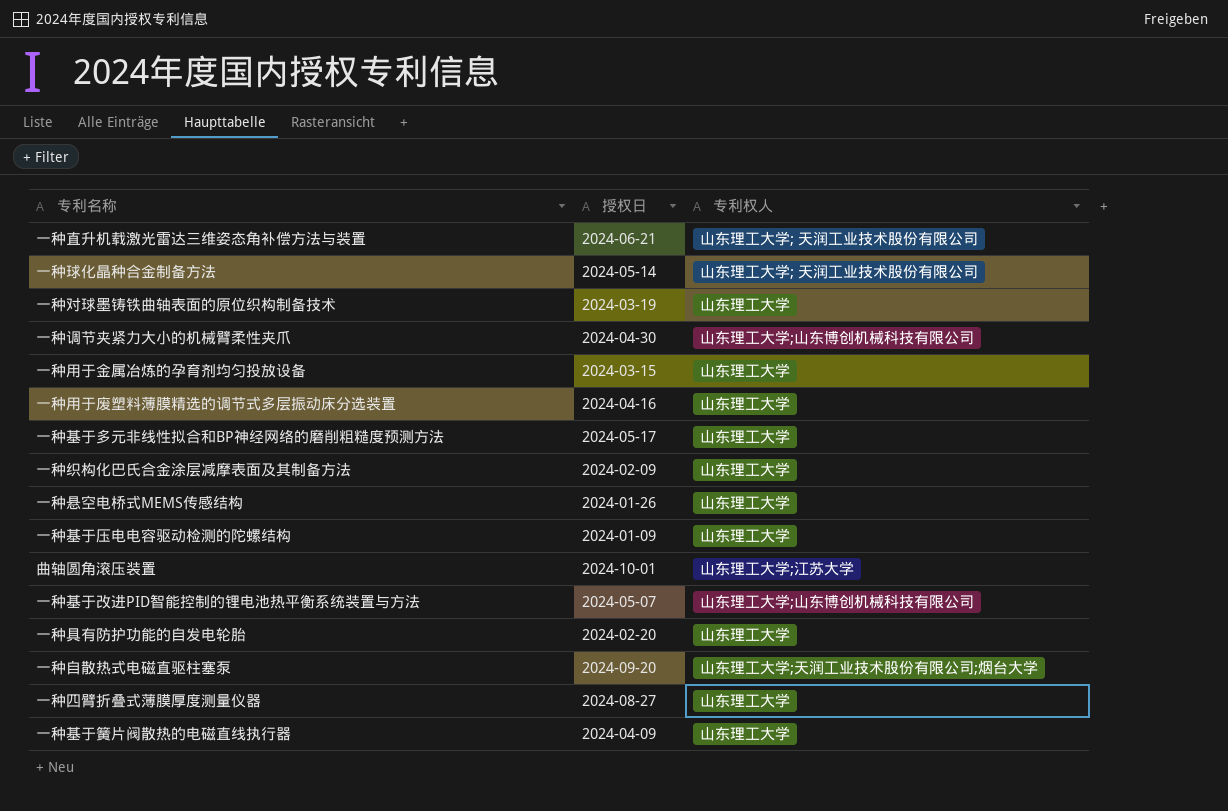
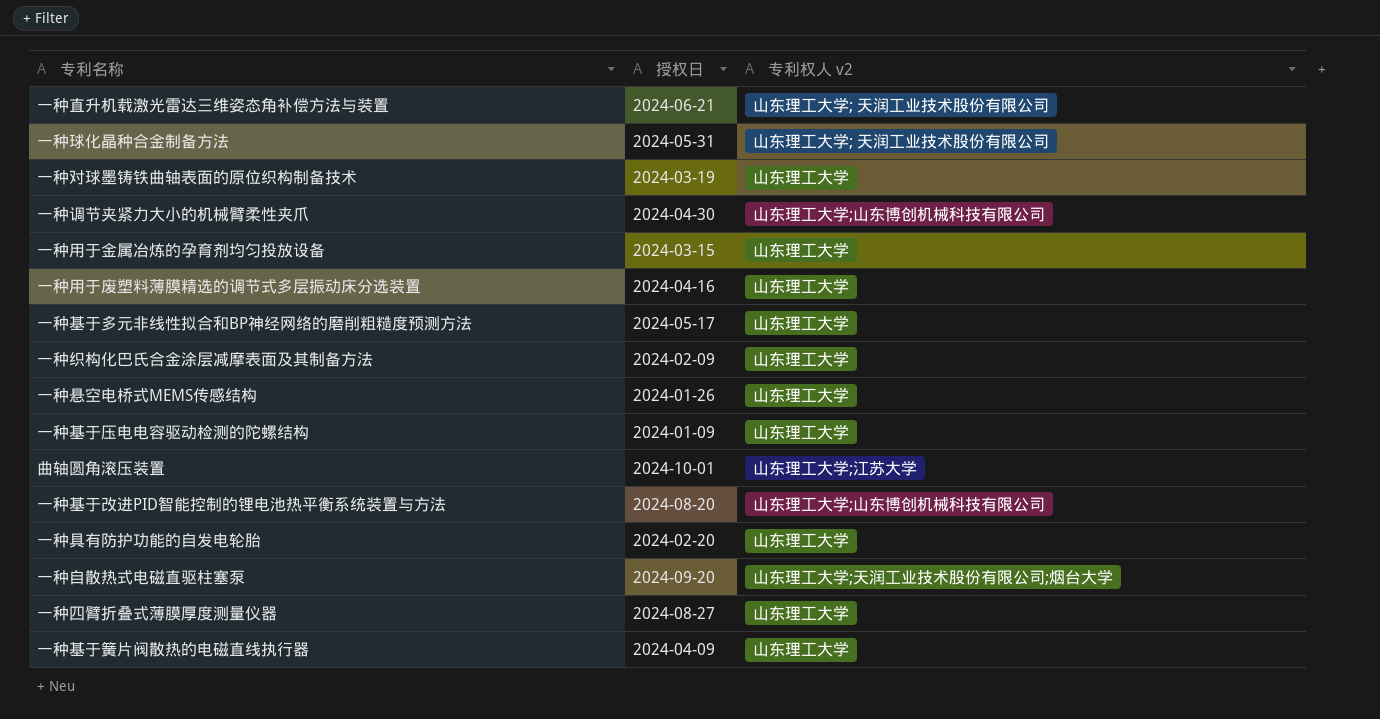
column name: 专利权人 -> 专利权人 v2
一种球化晶种合金制备方法 | 授权日: 2024-05-14 -> 2024-05-31
一种基于改进PID智能控制的锂电池热平衡系统装置与方法 | 授权日: 2024-05-07 -> 2024-08-20

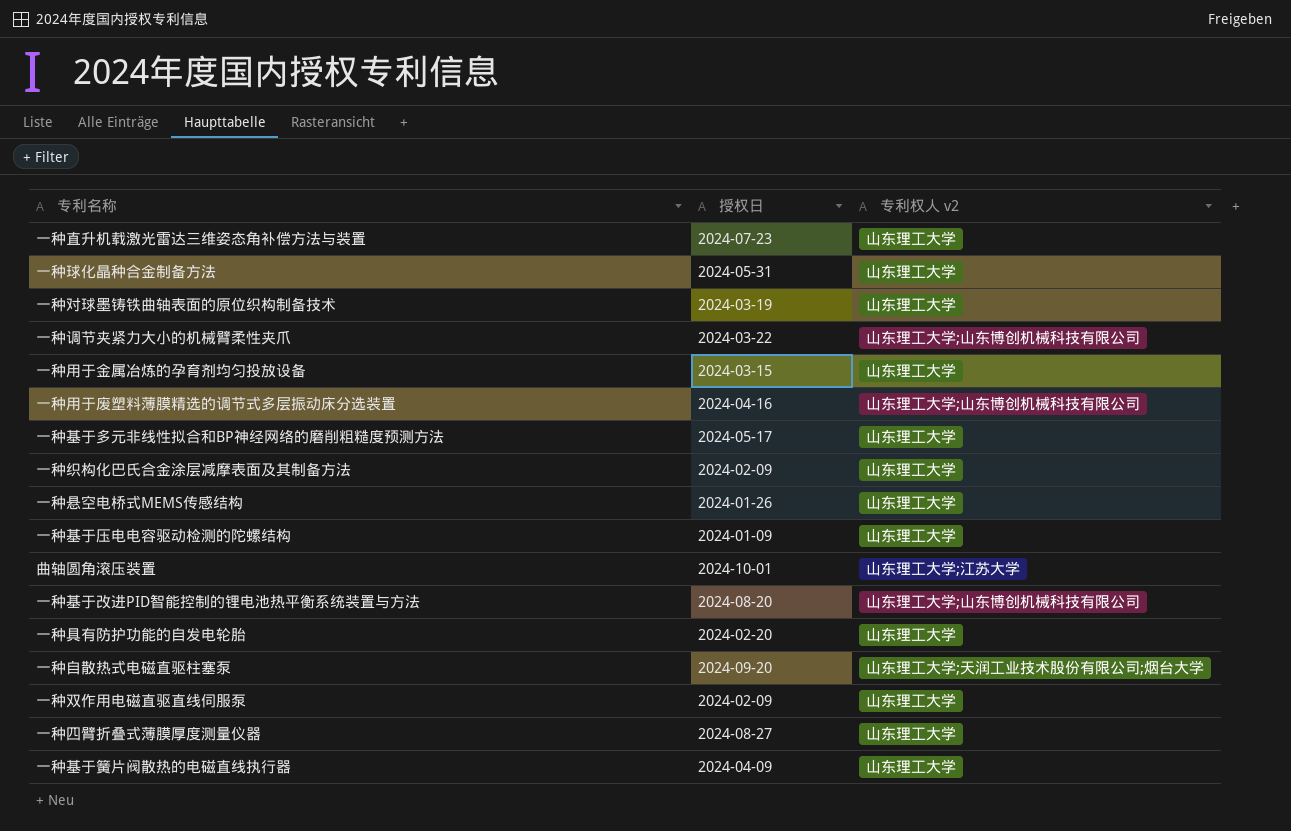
一种直升机载激光雷达三维姿态角补偿方法与装置 | 授权日: 2024-06-21 -> 2024-07-23
一种直升机载激光雷达三维姿态角补偿方法与装置 | 专利权人 v2: 山东理工大学; 天润工业技术股份有限公司 -> 山东理工大学
一种球化晶种合金制备方法 | 专利权人 v2: 山东理工大学; 天润工业技术股份有限公司 -> 山东理工大学
一种调节夹紧力大小的机械臂柔性夹爪 | 授权日: 2024-04-30 -> 2024-03-22
一种用于废塑料薄膜精选的调节式多层振动床分选装置 | 专利权人 v2: 山东理工大学 -> 山东理工大学;山东博创机械科技有限公司
row 一种双作用电磁直驱直线伺服泵: none -> 2024-02-09 | 山东理工大学

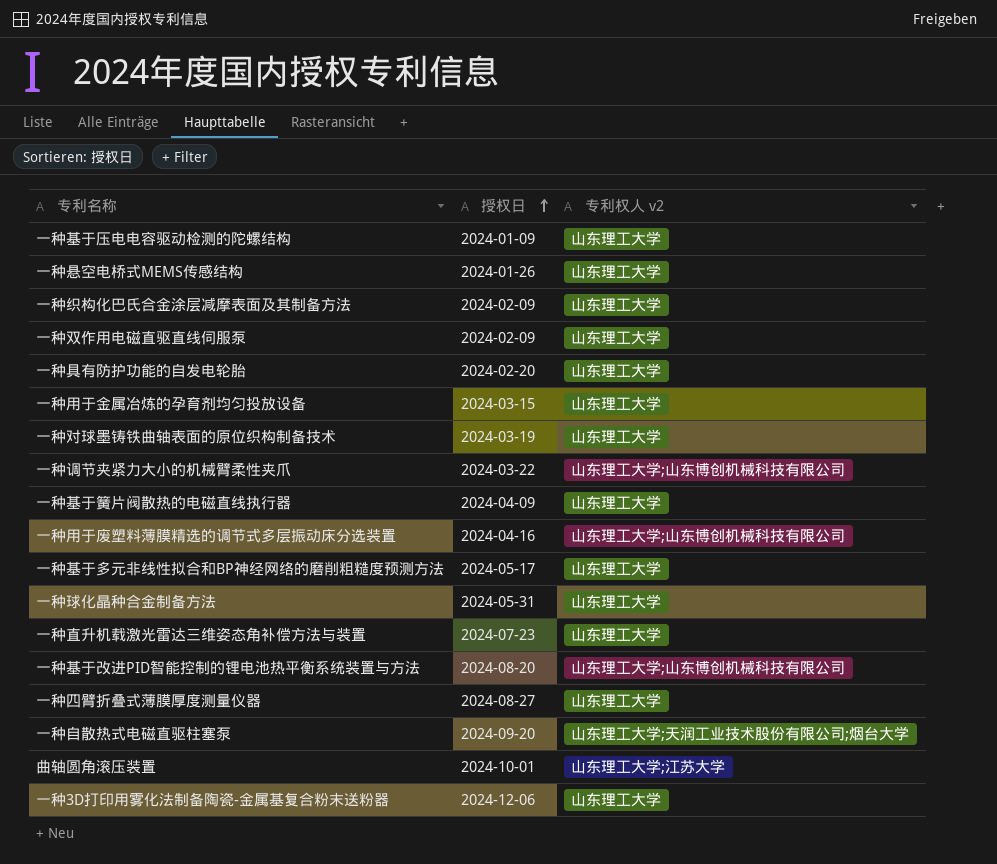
row order: none -> 授权日 ascending
row 一种3D打印用雾化法制备陶瓷-金属基复合粉末送粉器: none -> 2024-12-06 | 山东理工大学

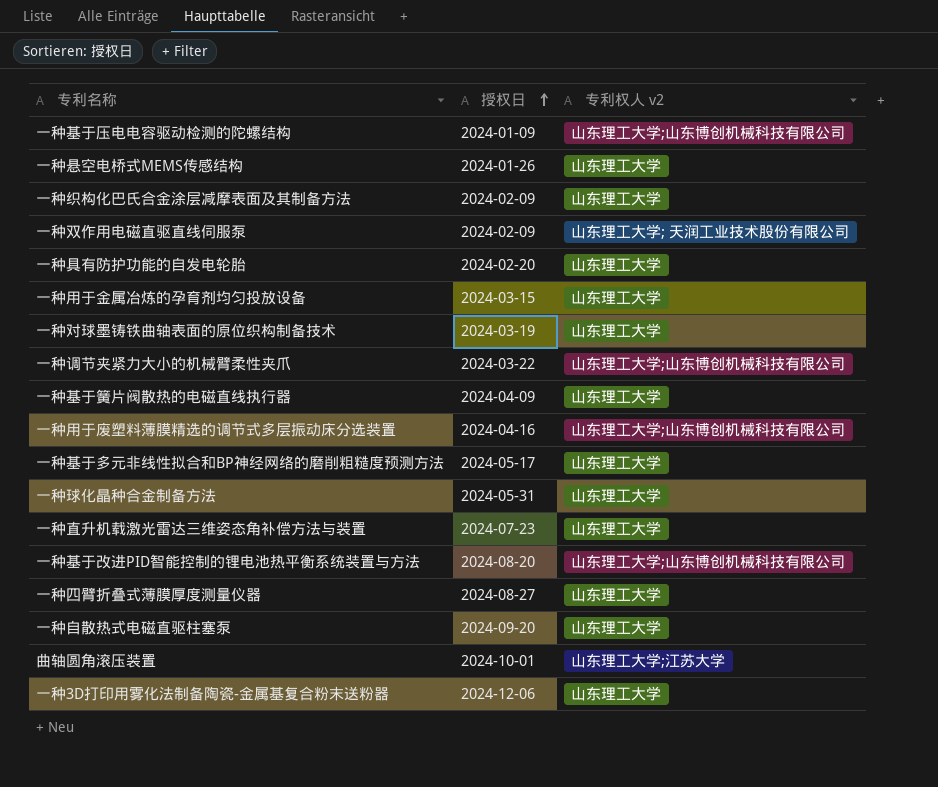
一种基于压电电容驱动检测的陀螺结构 | 专利权人 v2: 山东理工大学 -> 山东理工大学;山东博创机械科技有限公司
一种双作用电磁直驱直线伺服泵 | 专利权人 v2: 山东理工大学 -> 山东理工大学; 天润工业技术股份有限公司
一种自散热式电磁直驱柱塞泵 | 专利权人 v2: 山东理工大学;天润工业技术股份有限公司;烟台大学 -> 山东理工大学

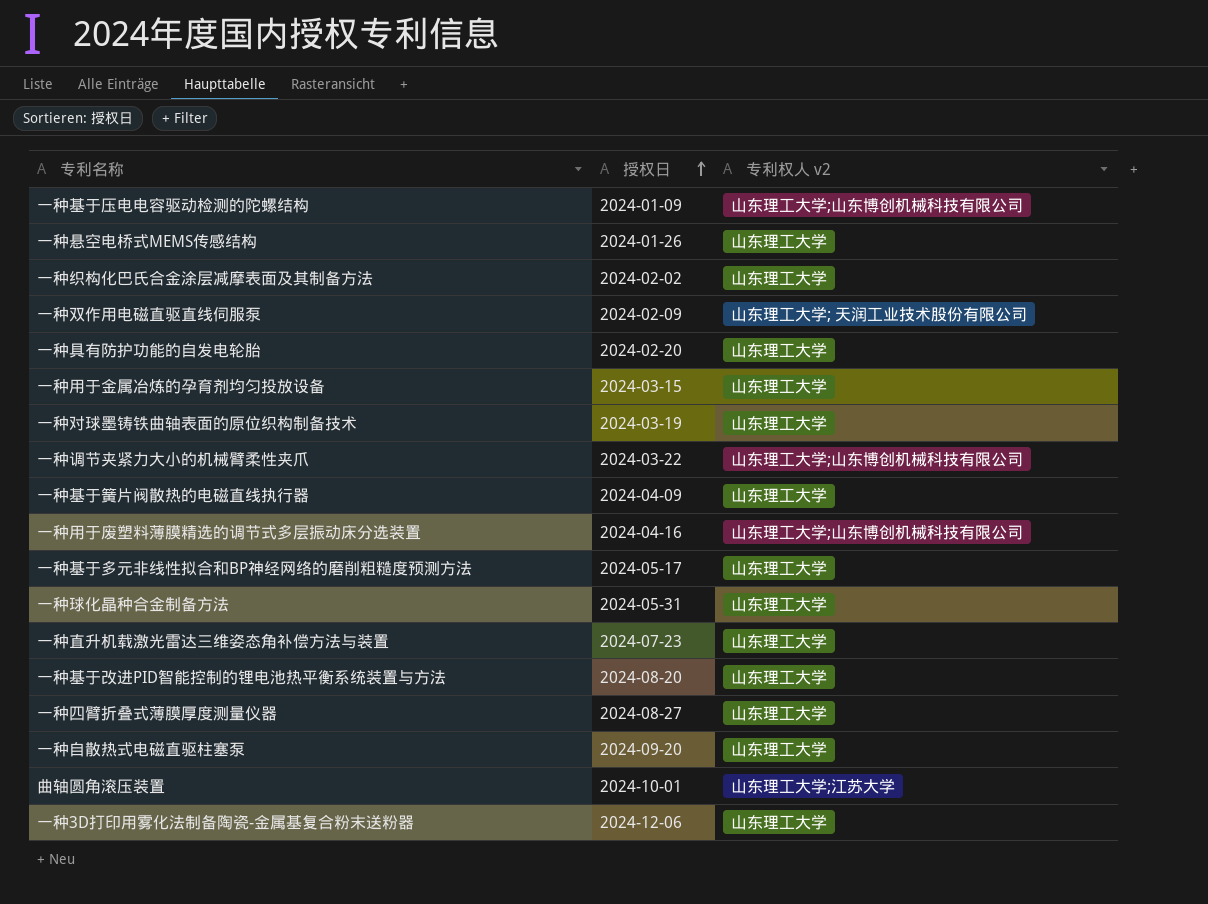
一种织构化巴氏合金涂层减摩表面及其制备方法 | 授权日: 2024-02-09 -> 2024-02-02
一种基于改进PID智能控制的锂电池热平衡系统装置与方法 | 专利权人 v2: 山东理工大学;山东博创机械科技有限公司 -> 山东理工大学

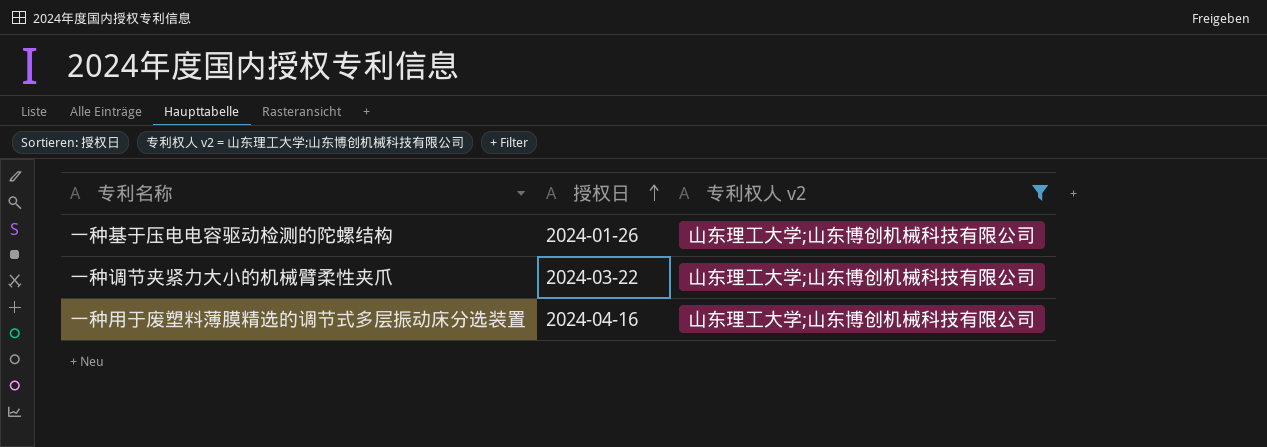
filter: none -> 专利权人 v2 = 山东理工大学;山东博创机械科技有限公司
一种基于压电电容驱动检测的陀螺结构 | 授权日: 2024-01-09 -> 2024-01-26

